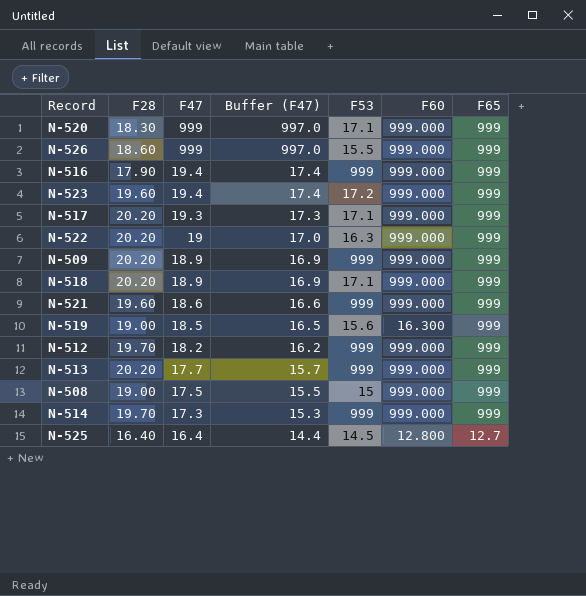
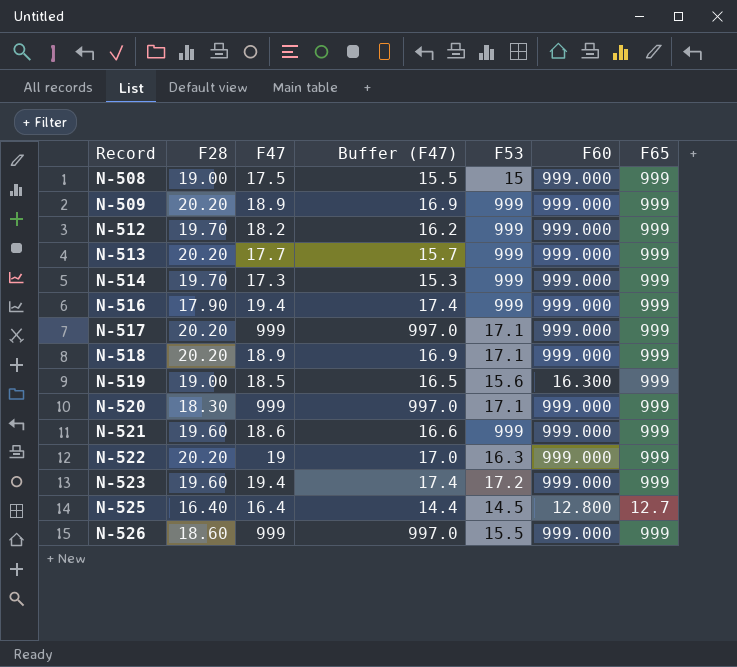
row order: F47 descending -> Record ascending
N-517 | F47: 19.3 -> 999
N-517 | Buffer (F47): 17.3 -> 997.0

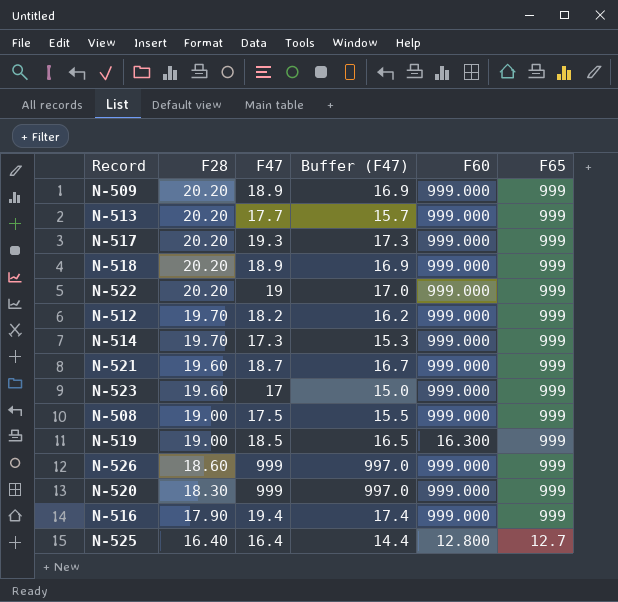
row order: Record ascending -> F28 descending
column F53 | position: 5 -> none
N-517 | F47: 999 -> 19.3
N-517 | Buffer (F47): 997.0 -> 17.3
N-521 | F47: 18.6 -> 18.7
N-521 | Buffer (F47): 16.6 -> 16.7
N-523 | F47: 19.4 -> 17
N-523 | Buffer (F47): 17.4 -> 15.0

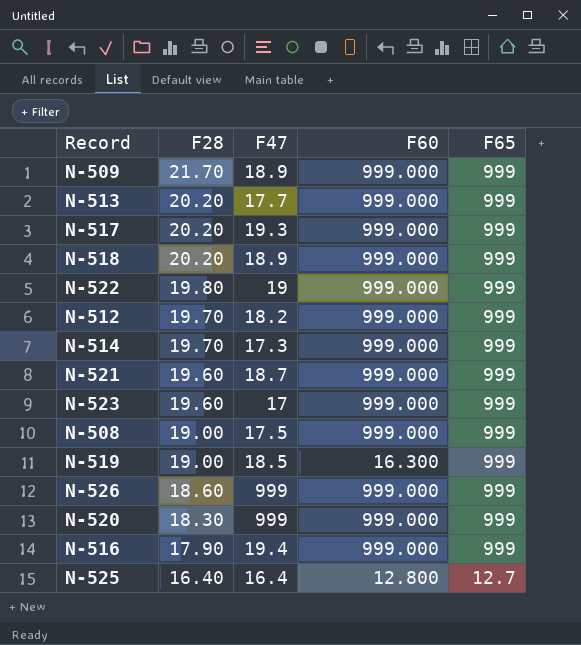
column Buffer (F47) | formula: [F47] - 2 -> none
N-509 | F28: 20.20 -> 21.70
N-522 | F28: 20.20 -> 19.80

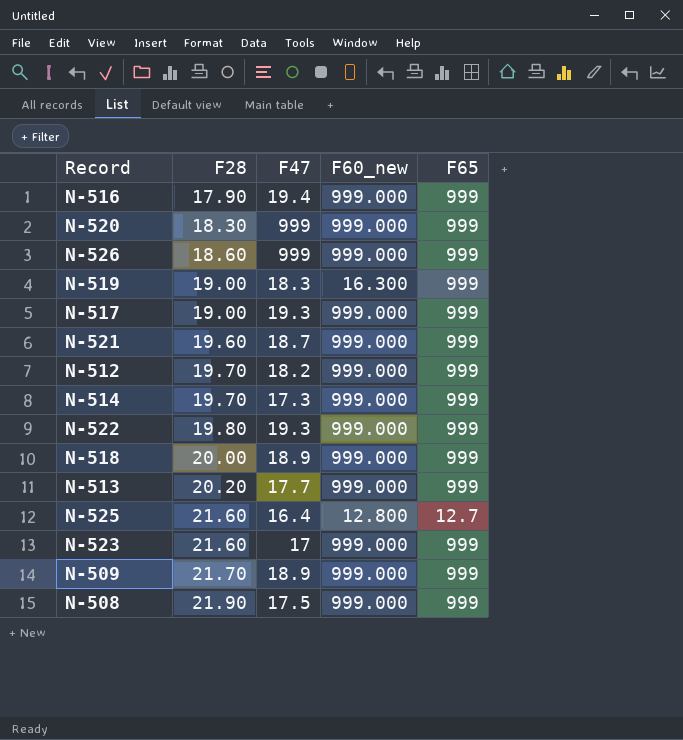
row order: F28 descending -> F28 ascending
column name: F60 -> F60_new
N-519 | F47: 18.5 -> 18.3
N-517 | F28: 20.20 -> 19.00
N-522 | F47: 19 -> 19.3
N-518 | F28: 20.20 -> 20.00
N-525 | F28: 16.40 -> 21.60
N-523 | F28: 19.60 -> 21.60
N-508 | F28: 19.00 -> 21.90

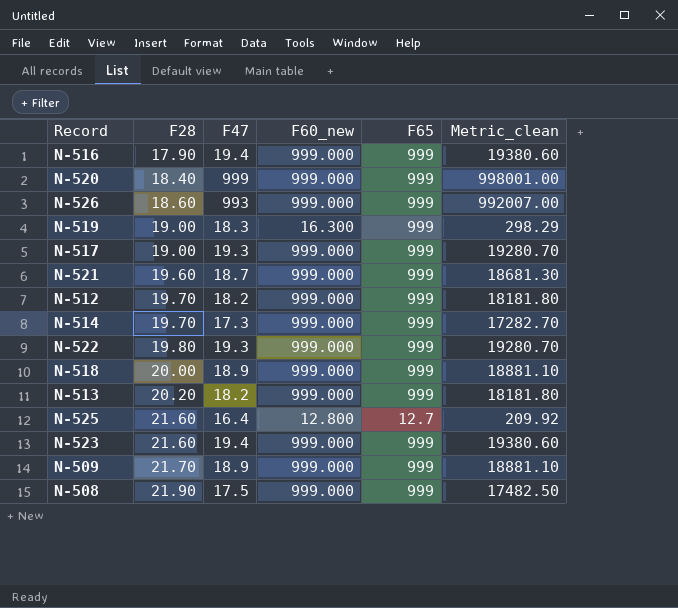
column Metric_clean | formula: none -> [F47] * [F60_new]
N-520 | F28: 18.30 -> 18.40
N-526 | F47: 999 -> 993
N-513 | F47: 17.7 -> 18.2
N-523 | F47: 17 -> 19.4

